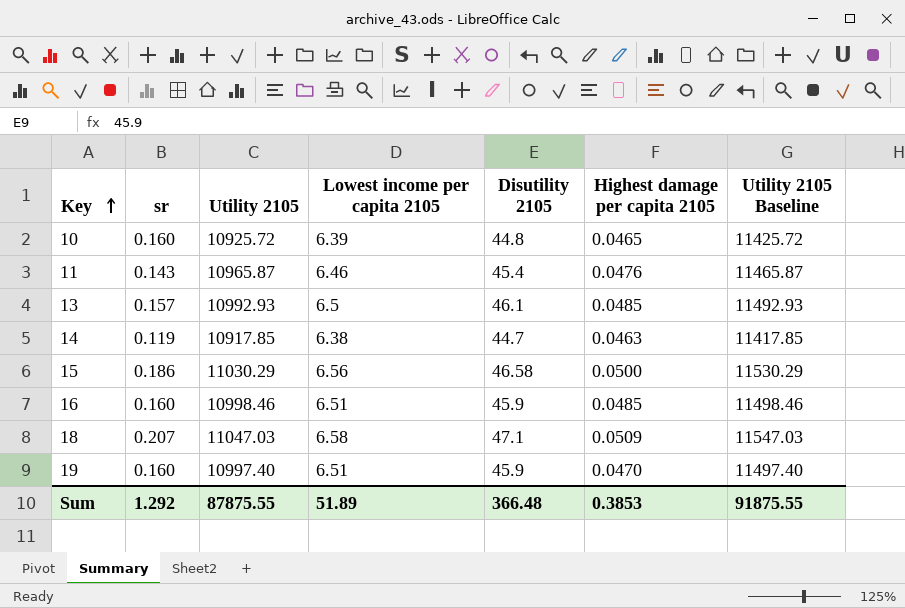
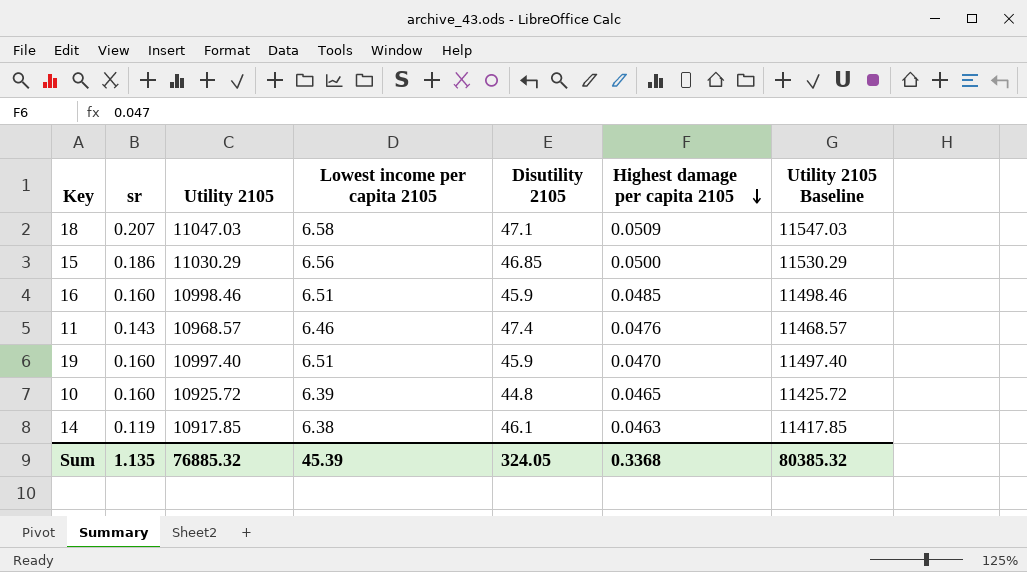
row order: Key ascending -> Highest damage per capita 2105 descending
row 13: 0.157 | 10992.93 | 6.5 | 46.1 | 0.0485 | 11492.93 -> none
15 | Disutility 2105: 46.58 -> 46.85
11 | Utility 2105: 10965.87 -> 10968.57
11 | Disutility 2105: 45.4 -> 47.4
11 | Utility 2105 Baseline: 11465.87 -> 11468.57
14 | Disutility 2105: 44.7 -> 46.1
Sum | sr: 1.292 -> 1.135
Sum | Utility 2105: 87875.55 -> 76885.32
Sum | Lowest income per capita 2105: 51.89 -> 45.39
Sum | Disutility 2105: 366.48 -> 324.05
Sum | Highest damage per capita 2105: 0.3853 -> 0.3368
Sum | Utility 2105 Baseline: 91875.55 -> 80385.32

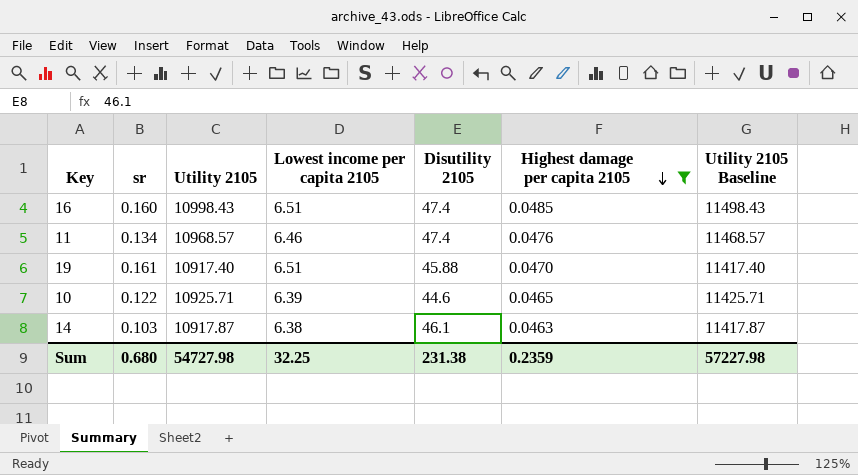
filter: none -> Highest damage per capita 2105 <= 0.0485
16 | Utility 2105: 10998.46 -> 10998.43
16 | Disutility 2105: 45.9 -> 47.4
16 | Utility 2105 Baseline: 11498.46 -> 11498.43
11 | sr: 0.143 -> 0.134
19 | sr: 0.160 -> 0.161
19 | Utility 2105: 10997.40 -> 10917.40
19 | Disutility 2105: 45.9 -> 45.88
19 | Utility 2105 Baseline: 11497.40 -> 11417.40
10 | sr: 0.160 -> 0.122
10 | Utility 2105: 10925.72 -> 10925.71
10 | Disutility 2105: 44.8 -> 44.6
10 | Utility 2105 Baseline: 11425.72 -> 11425.71
14 | sr: 0.119 -> 0.103
14 | Utility 2105: 10917.85 -> 10917.87
14 | Utility 2105 Baseline: 11417.85 -> 11417.87
Sum | sr: 1.135 -> 0.680
Sum | Utility 2105: 76885.32 -> 54727.98
Sum | Lowest income per capita 2105: 45.39 -> 32.25
Sum | Disutility 2105: 324.05 -> 231.38
Sum | Highest damage per capita 2105: 0.3368 -> 0.2359
Sum | Utility 2105 Baseline: 80385.32 -> 57227.98

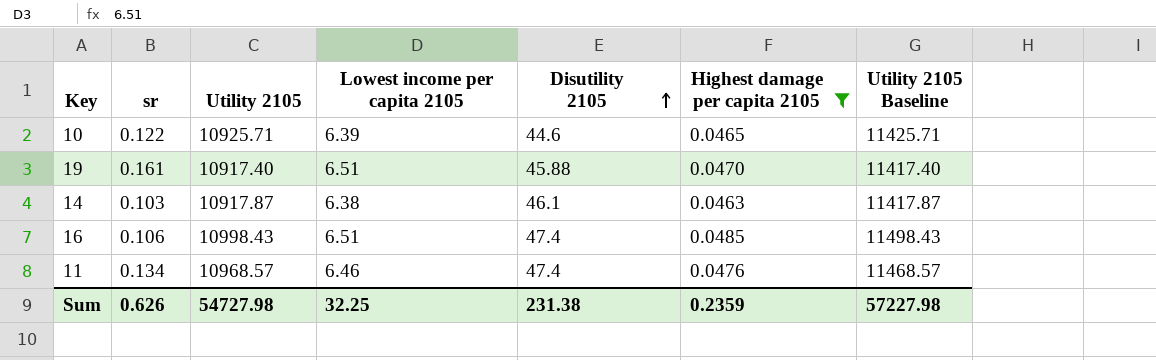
row order: Highest damage per capita 2105 descending -> Disutility 2105 ascending
16 | sr: 0.160 -> 0.106
Sum | sr: 0.680 -> 0.626

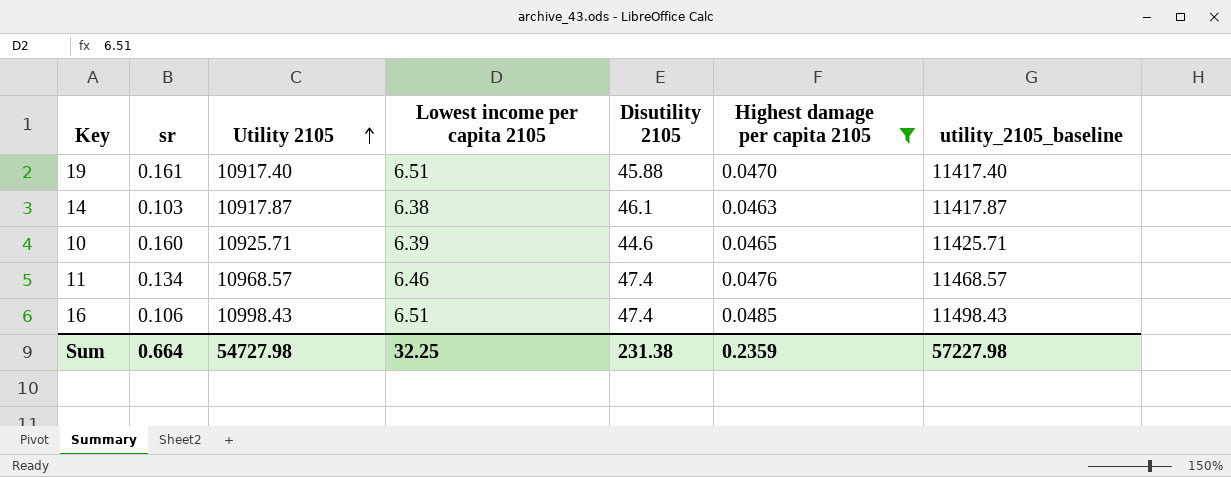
row order: Disutility 2105 ascending -> Utility 2105 ascending
column name: Utility 2105 Baseline -> utility_2105_baseline
10 | sr: 0.122 -> 0.160
Sum | sr: 0.626 -> 0.664

